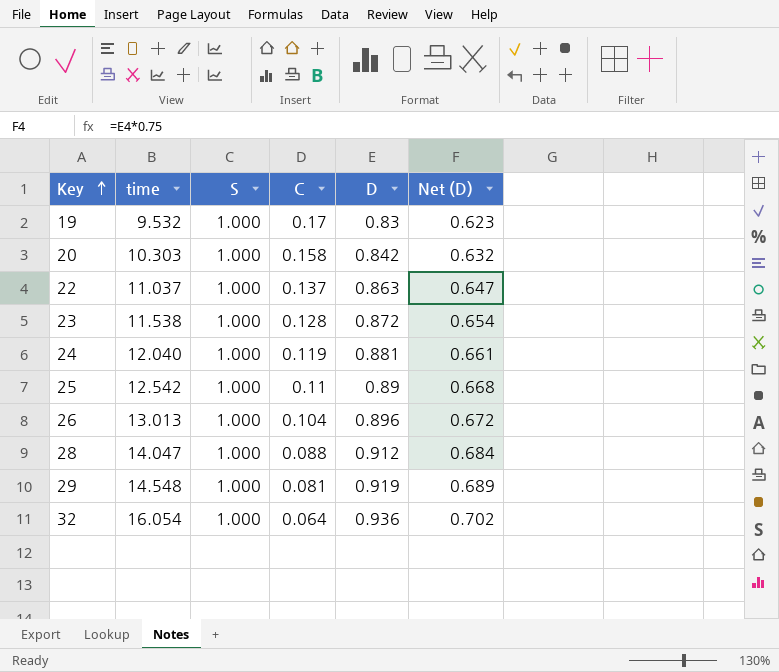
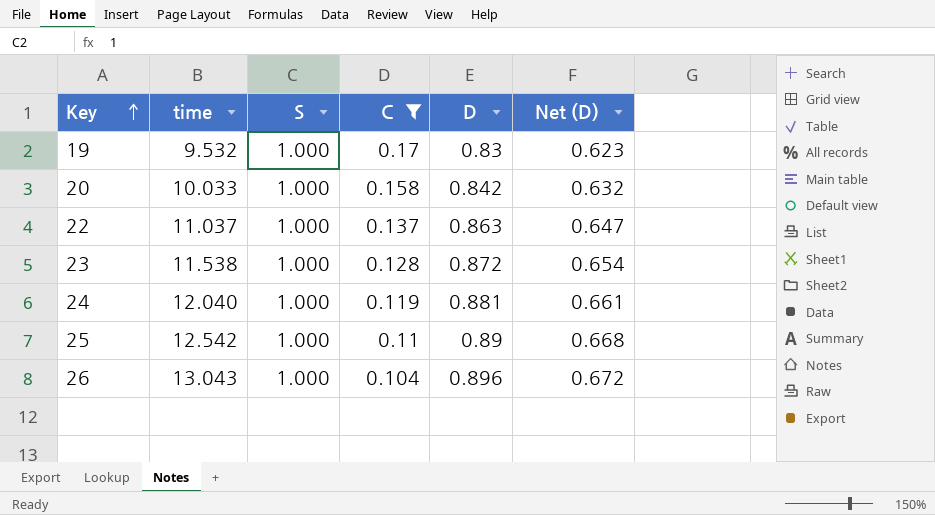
filter: none -> C >= 0.104
20 | time: 10.303 -> 10.033
26 | time: 13.013 -> 13.043

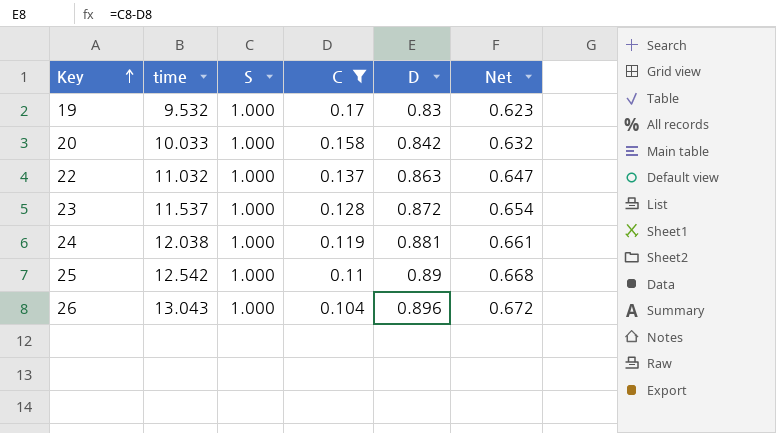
column name: Net (D) -> Net
22 | time: 11.037 -> 11.032
23 | time: 11.538 -> 11.537
24 | time: 12.040 -> 12.038

